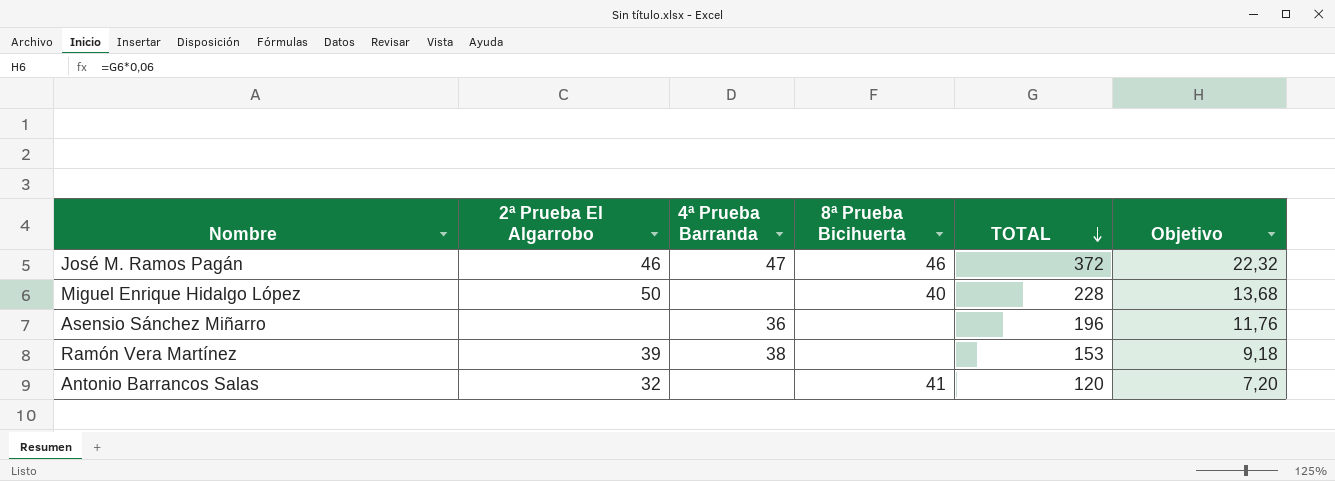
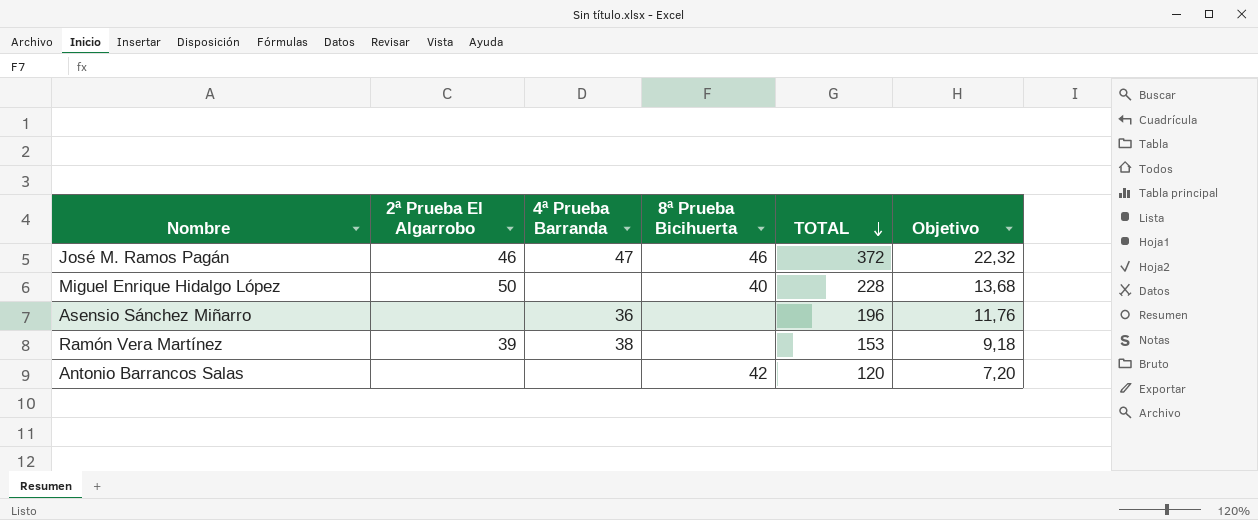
Antonio Barrancos Salas | 2ª Prueba El Algarrobo: 32 -> none
Antonio Barrancos Salas | 8ª Prueba Bicihuerta: 41 -> 42

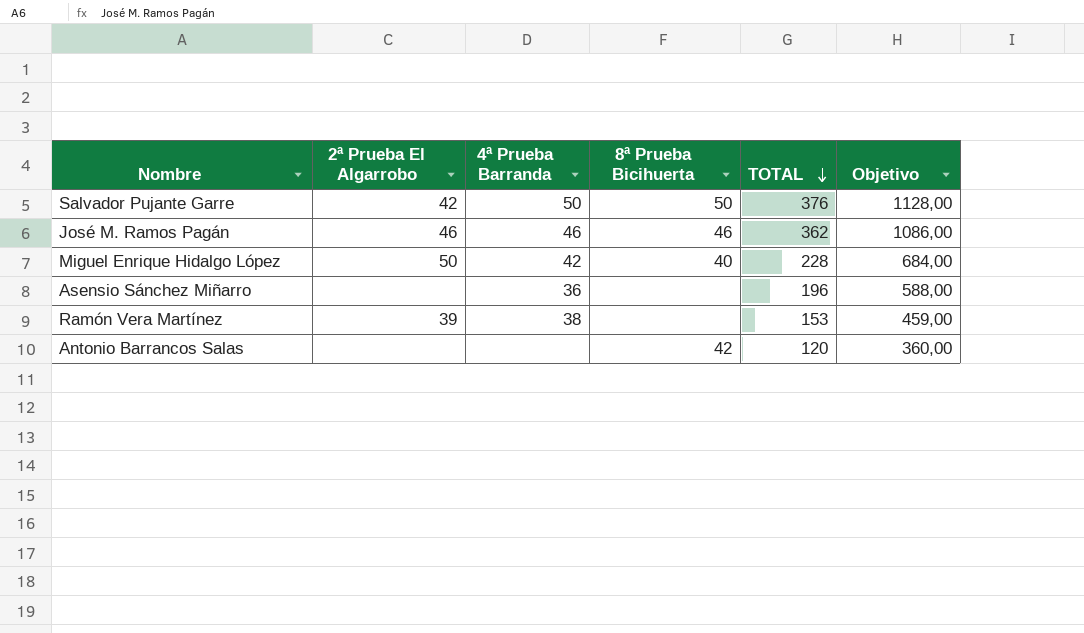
column Objetivo | formula: [TOTAL] * 0,06 -> [TOTAL] * 3
row Salvador Pujante Garre: none -> 42 | 50 | 50 | 376 | 1128,00
José M. Ramos Pagán | 4ª Prueba Barranda: 47 -> 46
José M. Ramos Pagán | TOTAL: 372 -> 362
Miguel Enrique Hidalgo López | 4ª Prueba Barranda: none -> 42

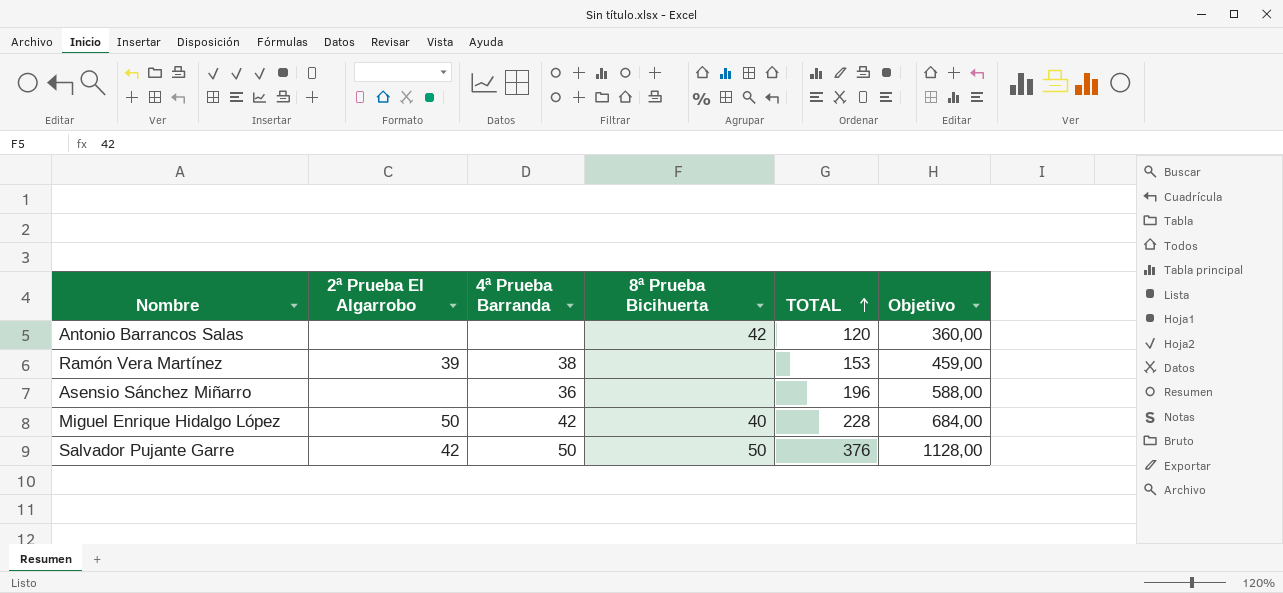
row order: TOTAL descending -> TOTAL ascending
row José M. Ramos Pagán: 46 | 46 | 46 | 362 | 1086,00 -> none

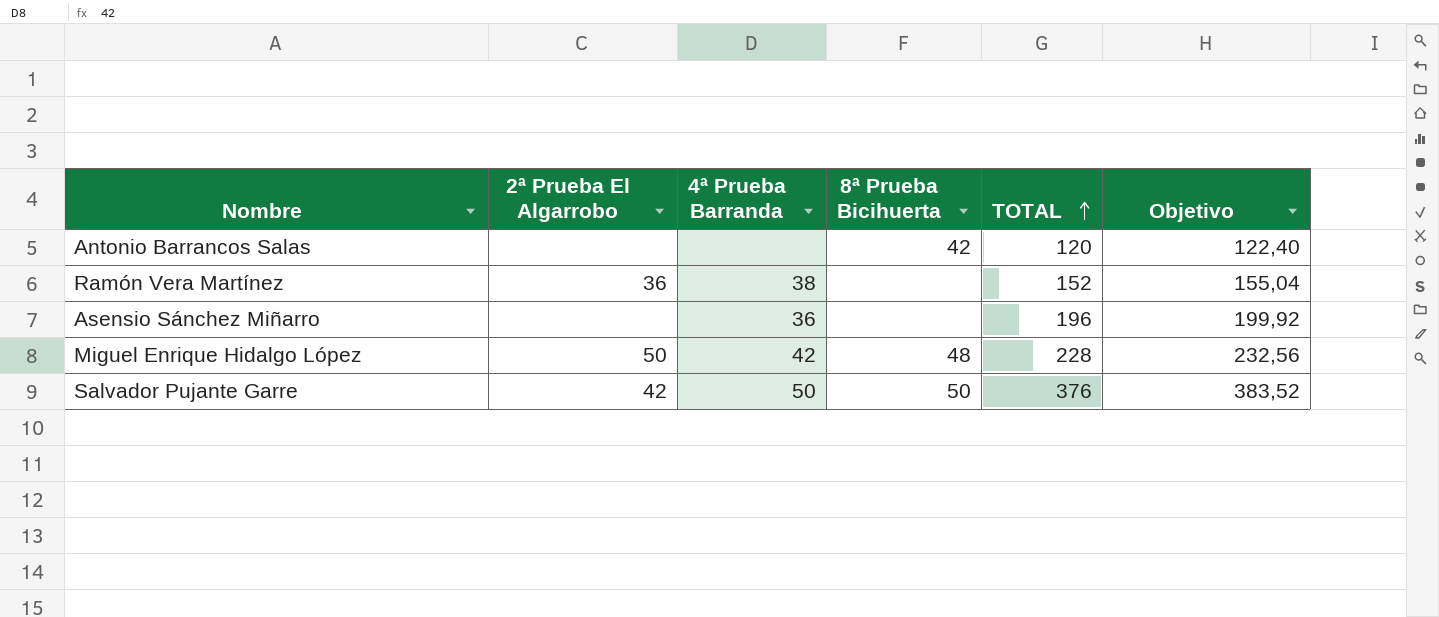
column Objetivo | formula: [TOTAL] * 3 -> [TOTAL] * 1,02
Ramón Vera Martínez | 2ª Prueba El Algarrobo: 39 -> 36
Ramón Vera Martínez | TOTAL: 153 -> 152
Miguel Enrique Hidalgo López | 8ª Prueba Bicihuerta: 40 -> 48

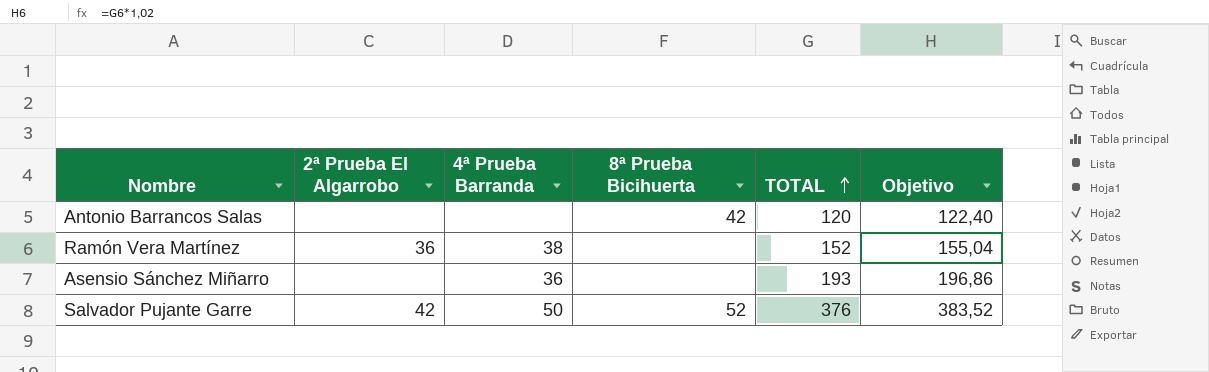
row Miguel Enrique Hidalgo López: 50 | 42 | 48 | 228 | 232,56 -> none
Asensio Sánchez Miñarro | TOTAL: 196 -> 193
Asensio Sánchez Miñarro | Objetivo: 199,92 -> 196,86
Salvador Pujante Garre | 8ª Prueba Bicihuerta: 50 -> 52

